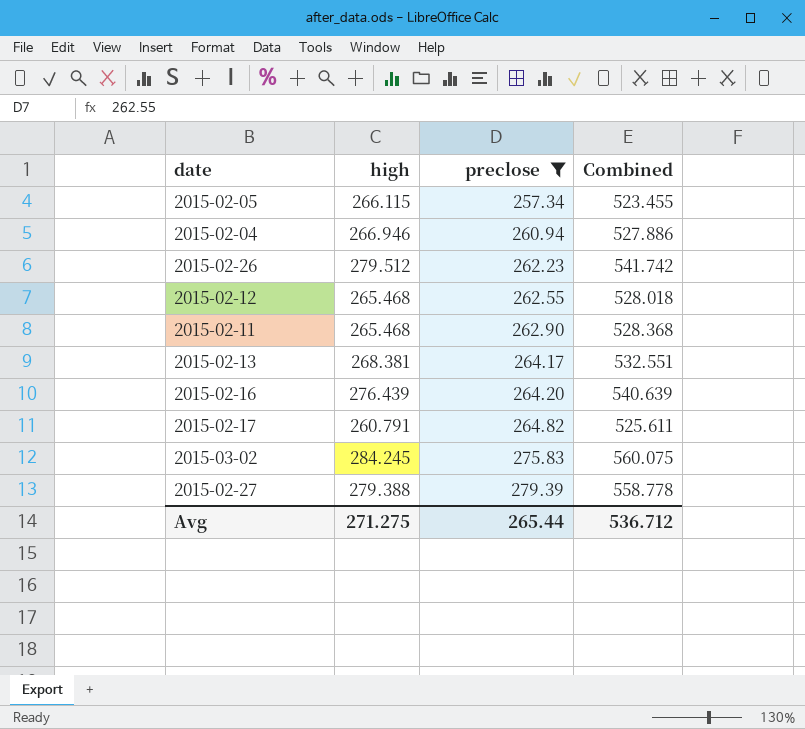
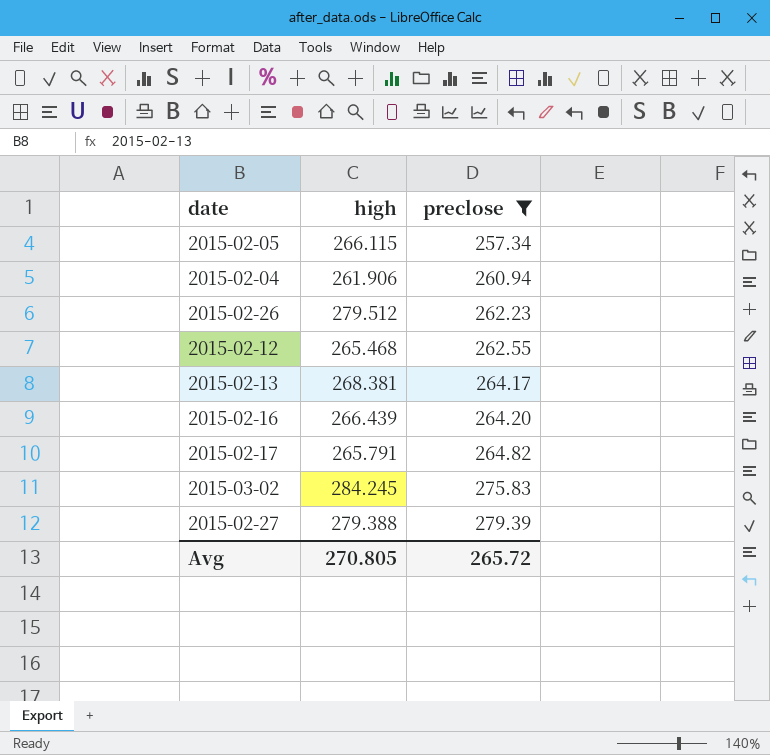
column Combined | formula: [high] + [preclose] -> none
row 2015-02-11: 265.468 | 262.90 | 528.368 -> none
2015-02-04 | high: 266.946 -> 261.906
2015-02-16 | high: 276.439 -> 266.439
2015-02-17 | high: 260.791 -> 265.791
Avg | high: 271.275 -> 270.805
Avg | preclose: 265.44 -> 265.72

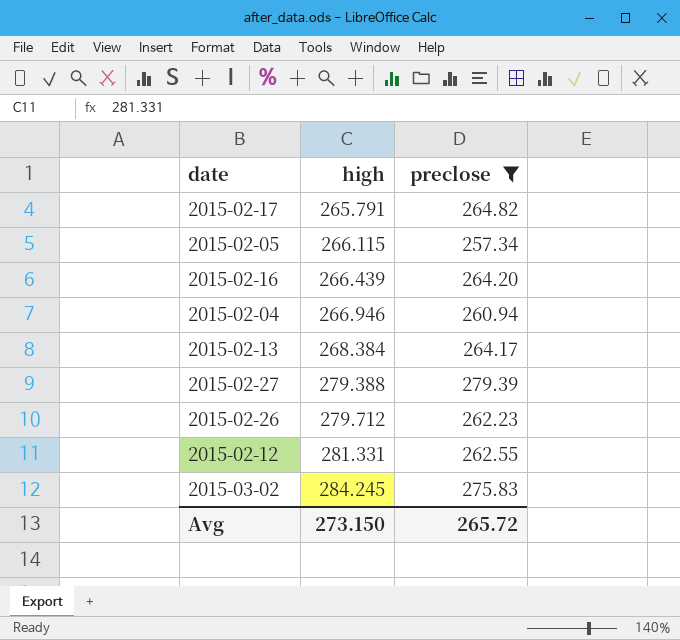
row order: preclose ascending -> high ascending
2015-02-04 | high: 261.906 -> 266.946
2015-02-13 | high: 268.381 -> 268.384
2015-02-26 | high: 279.512 -> 279.712
2015-02-12 | high: 265.468 -> 281.331
Avg | high: 270.805 -> 273.150

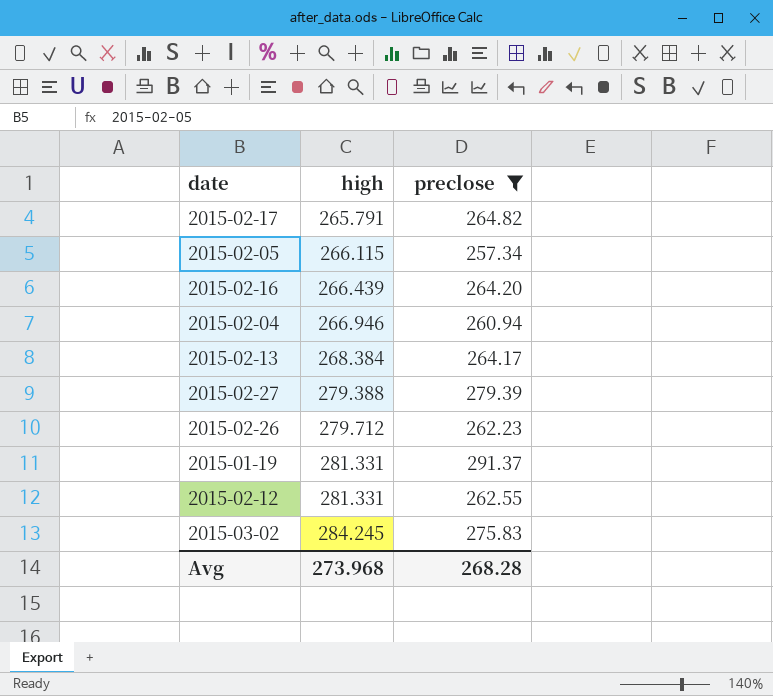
row 2015-01-19: none -> 281.331 | 291.37
Avg | high: 273.150 -> 273.968
Avg | preclose: 265.72 -> 268.28

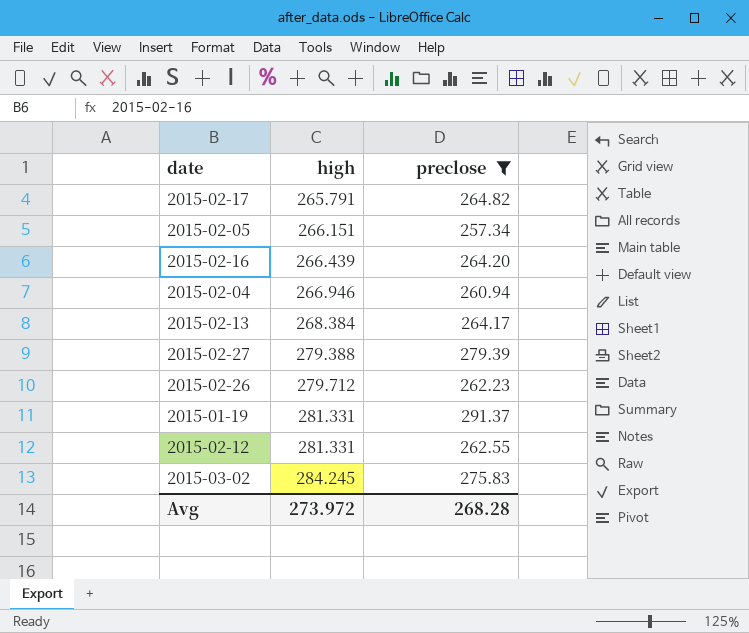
2015-02-05 | high: 266.115 -> 266.151
Avg | high: 273.968 -> 273.972

